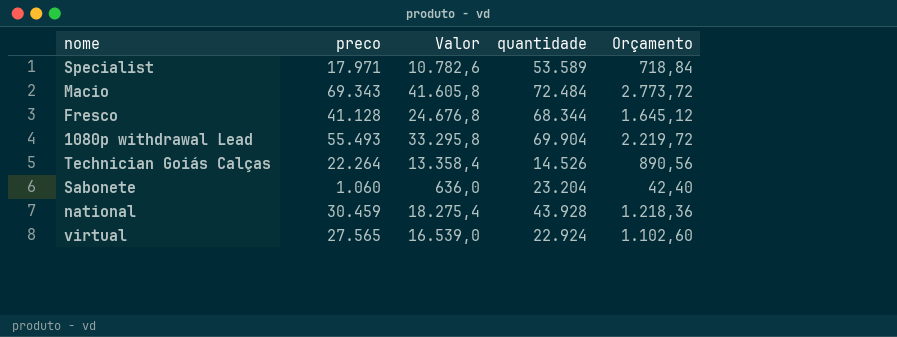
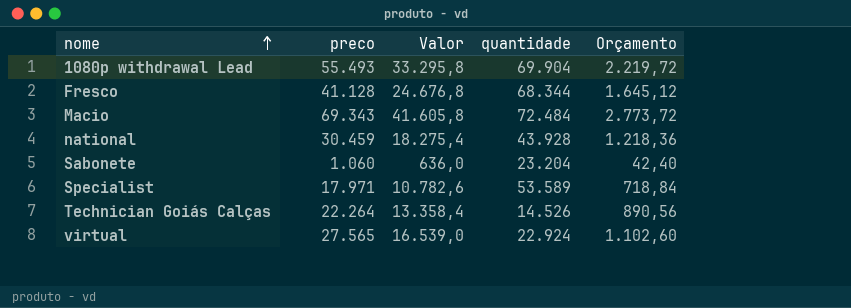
row order: none -> nome ascending

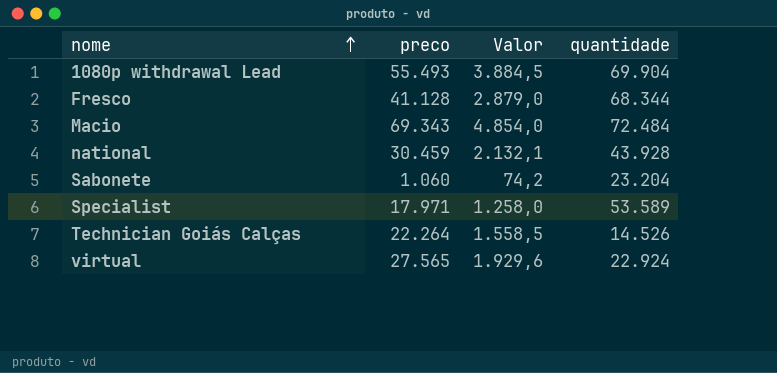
column Orçamento | formula: [preco] * 0,04 -> none
column Valor | formula: [preco] * 0,6 -> [preco] * 0,07

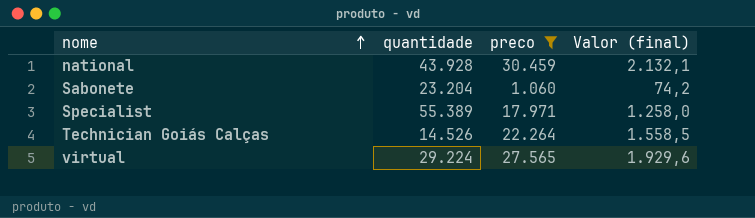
filter: none -> preco <= 30.459
column quantidade | position: 4 -> 2
column name: Valor -> Valor (final)
Specialist | quantidade: 53.589 -> 55.389
virtual | quantidade: 22.924 -> 29.224

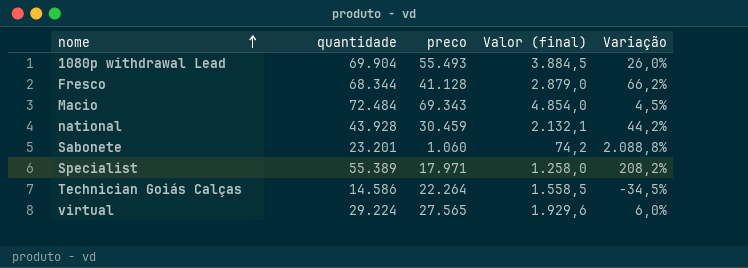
filter: preco <= 30.459 -> none
column Variação | formula: none -> ([quantidade] - [preco]) / [preco]
Sabonete | quantidade: 23.204 -> 23.201
Technician Goiás Calças | quantidade: 14.526 -> 14.586

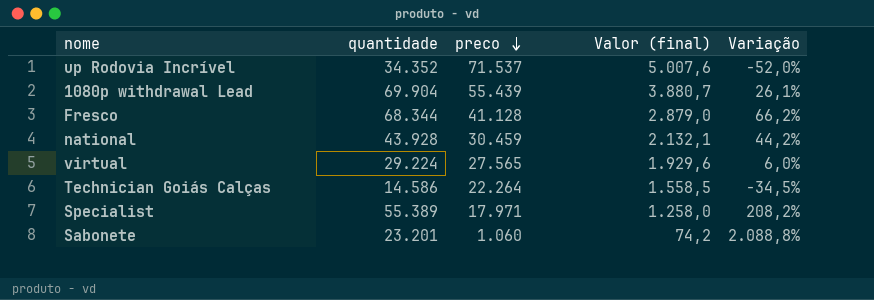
row order: nome ascending -> preco descending
row Macio: 72.484 | 69.343 | 4.854,0 | 4,5% -> none
row up Rodovia Incrível: none -> 34.352 | 71.537 | 5.007,6 | -52,0%
1080p withdrawal Lead | preco: 55.493 -> 55.439
1080p withdrawal Lead | Valor (final): 3.884,5 -> 3.880,7
1080p withdrawal Lead | Variação: 26,0% -> 26,1%

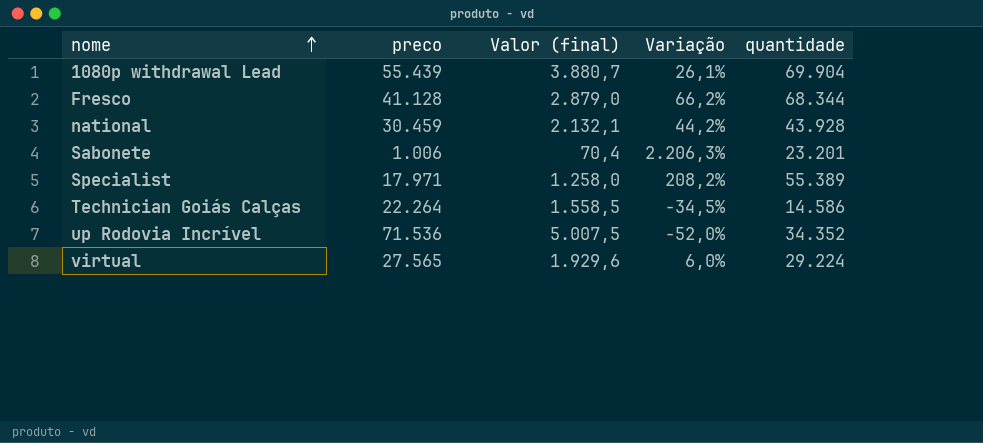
row order: preco descending -> nome ascending
column quantidade | position: 2 -> 5
Sabonete | preco: 1.060 -> 1.006
Sabonete | Valor (final): 74,2 -> 70,4
Sabonete | Variação: 2.088,8% -> 2.206,3%
up Rodovia Incrível | preco: 71.537 -> 71.536
up Rodovia Incrível | Valor (final): 5.007,6 -> 5.007,5

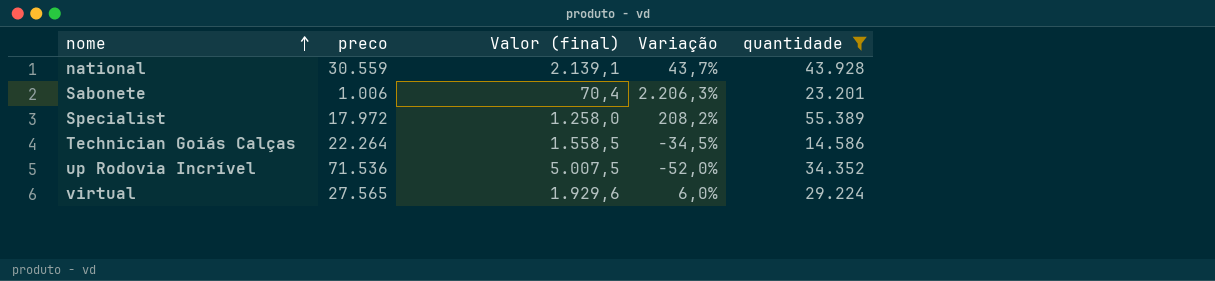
filter: none -> quantidade <= 55.389
national | preco: 30.459 -> 30.559
national | Valor (final): 2.132,1 -> 2.139,1
national | Variação: 44,2% -> 43,7%
Specialist | preco: 17.971 -> 17.972

